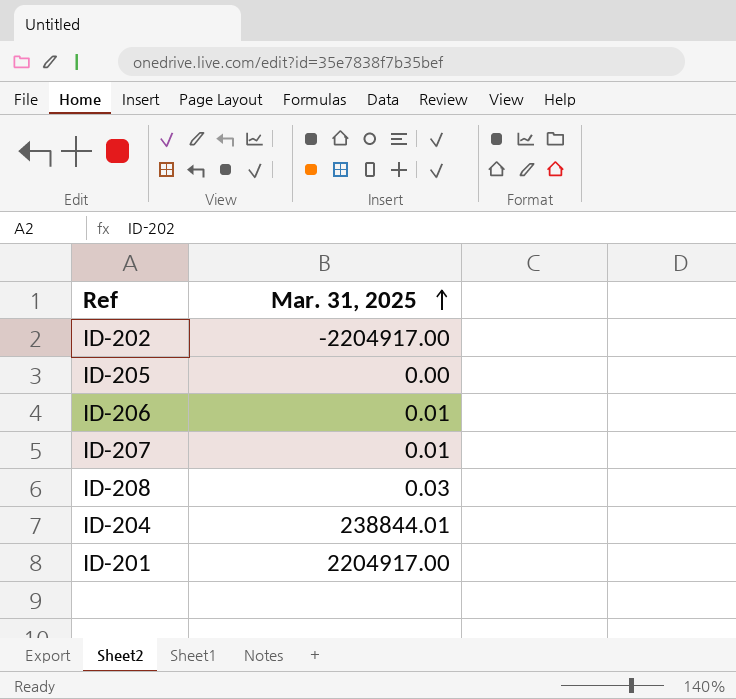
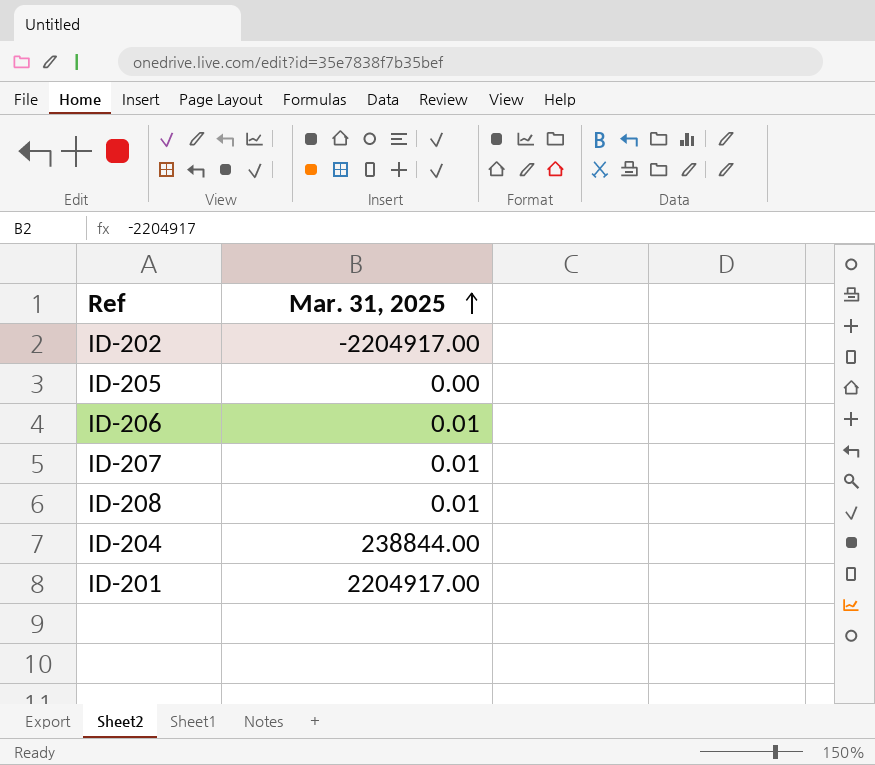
ID-208 | Mar. 31, 2025: 0.03 -> 0.01
ID-204 | Mar. 31, 2025: 238844.01 -> 238844.00

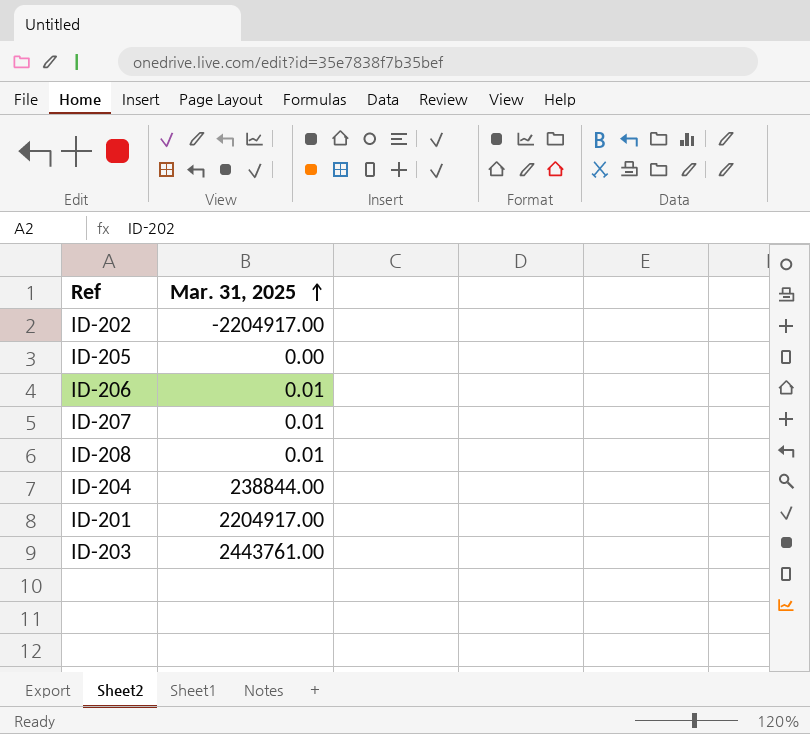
row ID-203: none -> 2443761.00

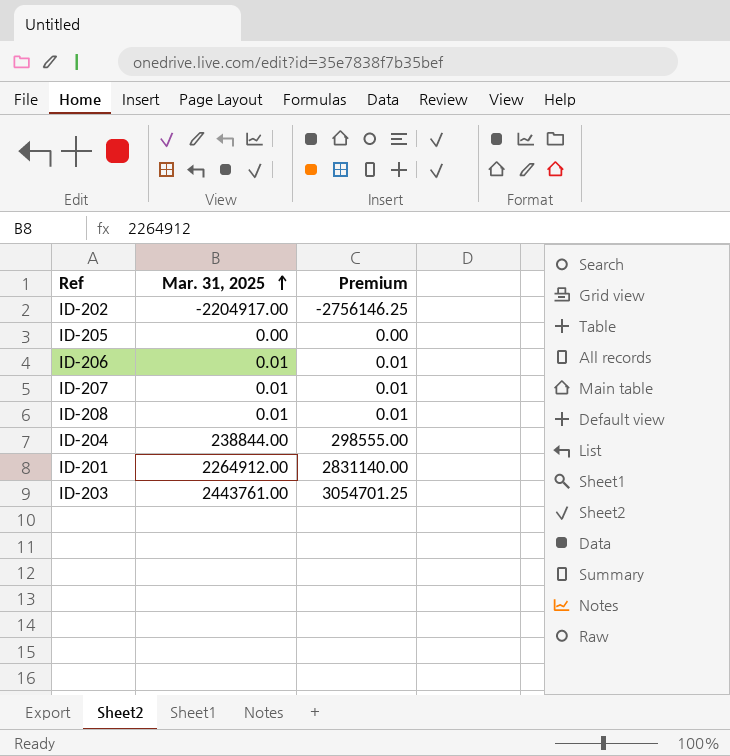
column Premium | formula: none -> [Mar. 31, 2025] * 1.25
ID-201 | Mar. 31, 2025: 2204917.00 -> 2264912.00

